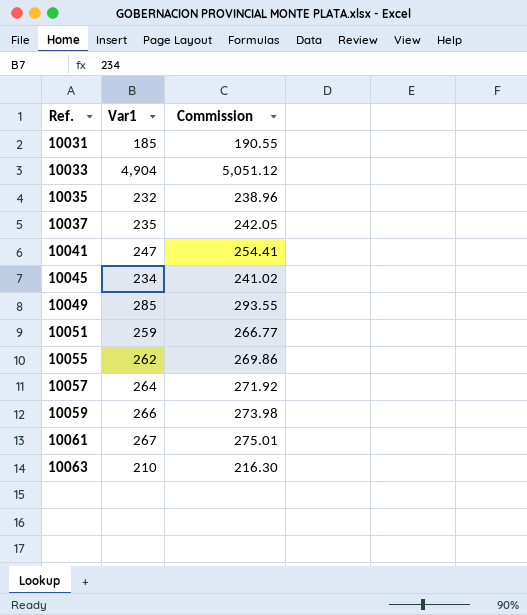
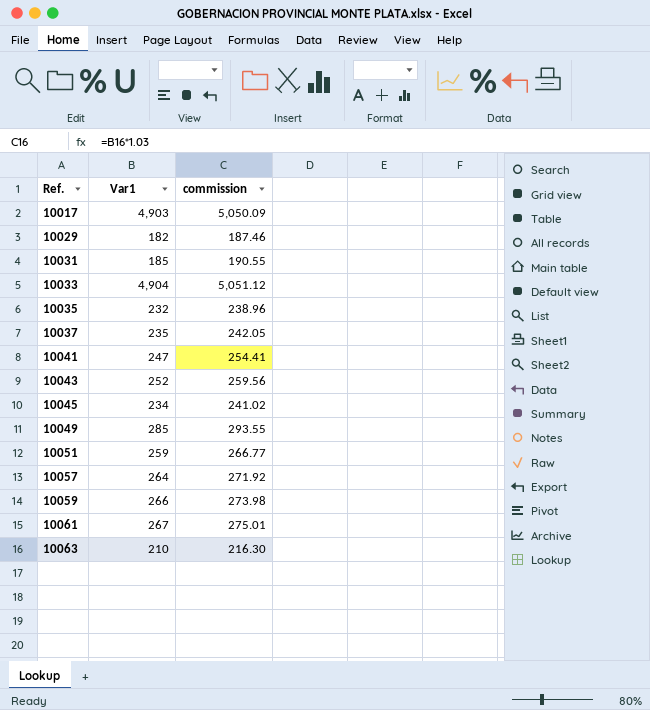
column name: Commission -> commission
row 10055: 262 | 269.86 -> none
row 10017: none -> 4,903 | 5,050.09
row 10029: none -> 182 | 187.46
row 10043: none -> 252 | 259.56

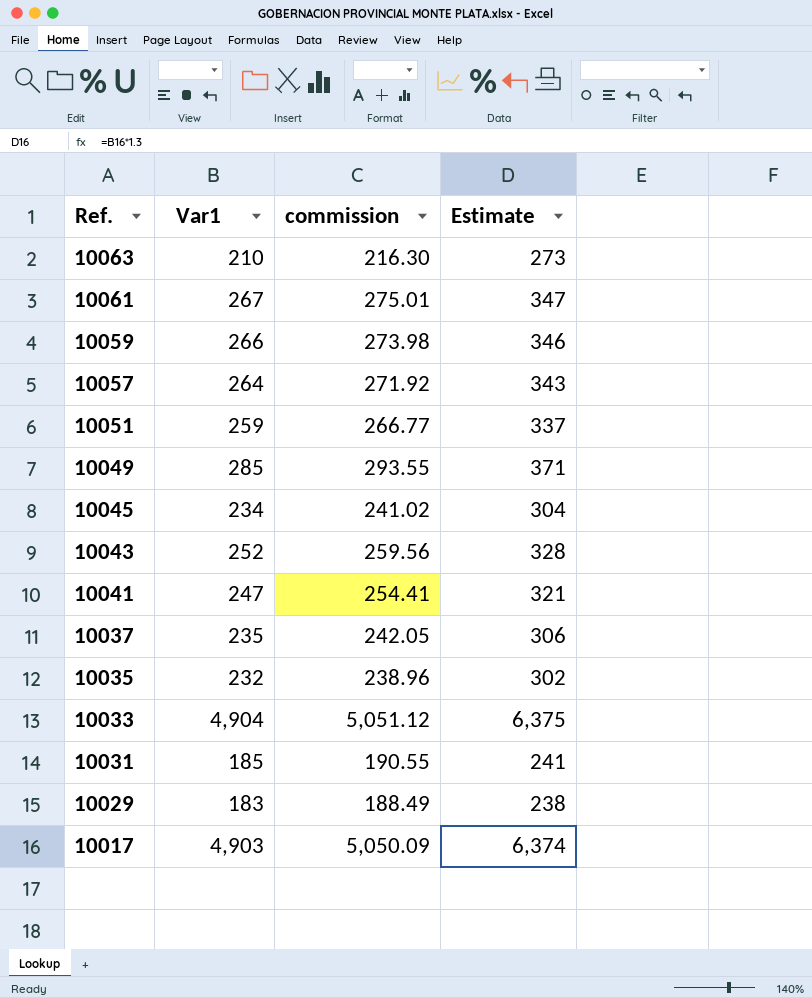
row order: Ref. ascending -> Ref. descending
column Estimate | formula: none -> [Var1] * 1.3
10029 | Var1: 182 -> 183
10029 | commission: 187.46 -> 188.49

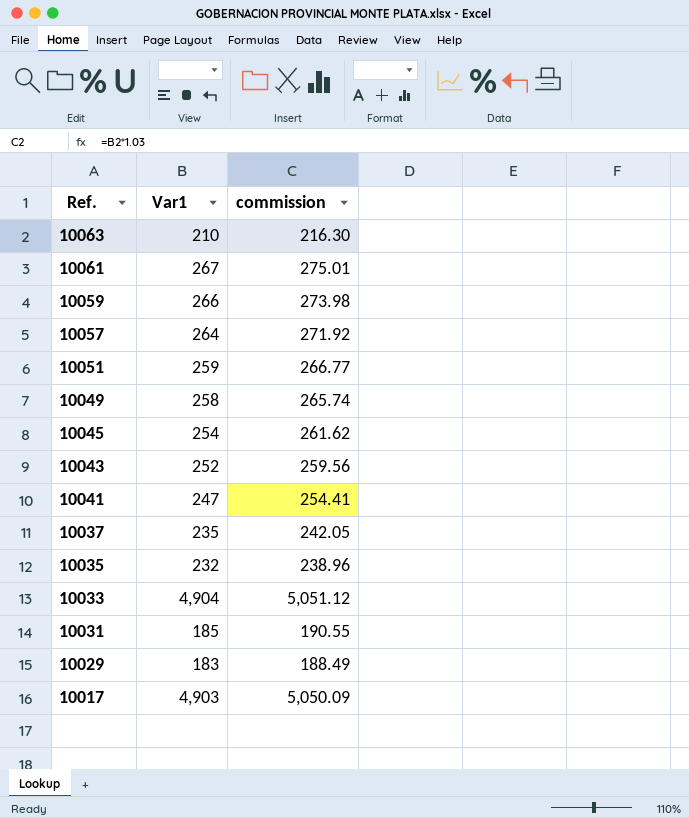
column Estimate | formula: [Var1] * 1.3 -> none
10049 | Var1: 285 -> 258
10049 | commission: 293.55 -> 265.74
10045 | Var1: 234 -> 254
10045 | commission: 241.02 -> 261.62

